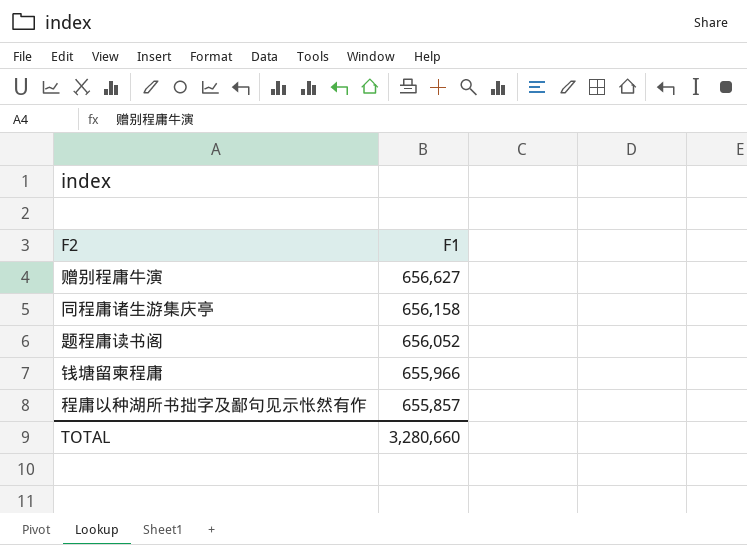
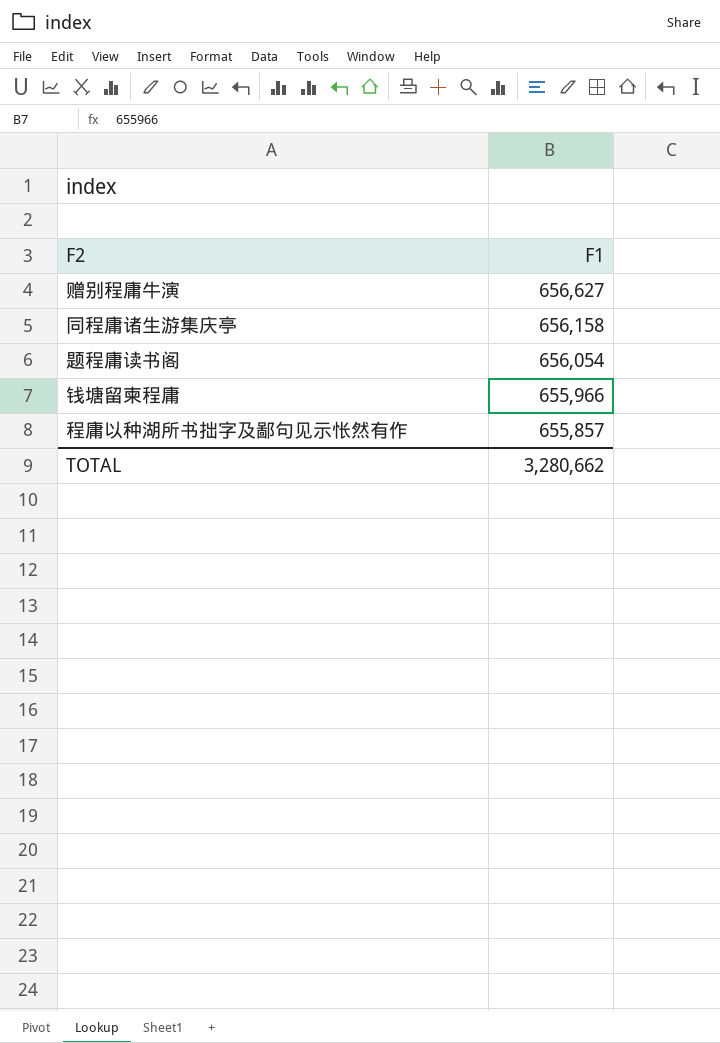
题程庸读书阁 | F1: 656,052 -> 656,054
TOTAL | F1: 3,280,660 -> 3,280,662

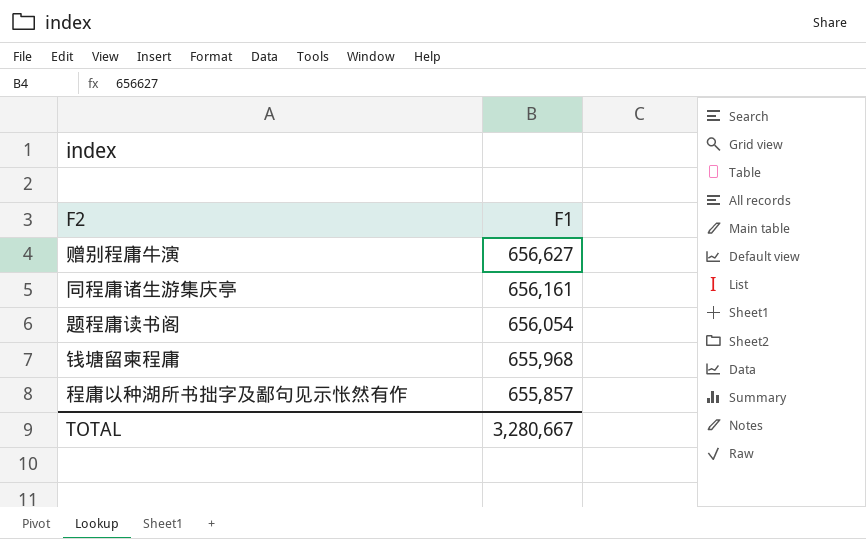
同程庸诸生游集庆亭 | F1: 656,158 -> 656,161
钱塘留柬程庸 | F1: 655,966 -> 655,968
TOTAL | F1: 3,280,662 -> 3,280,667

